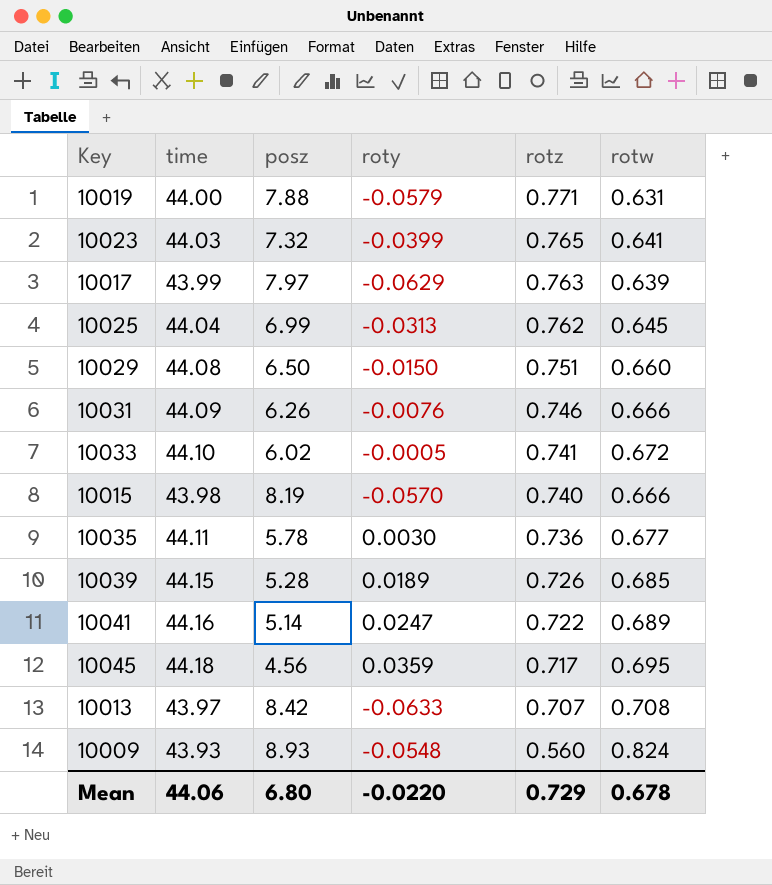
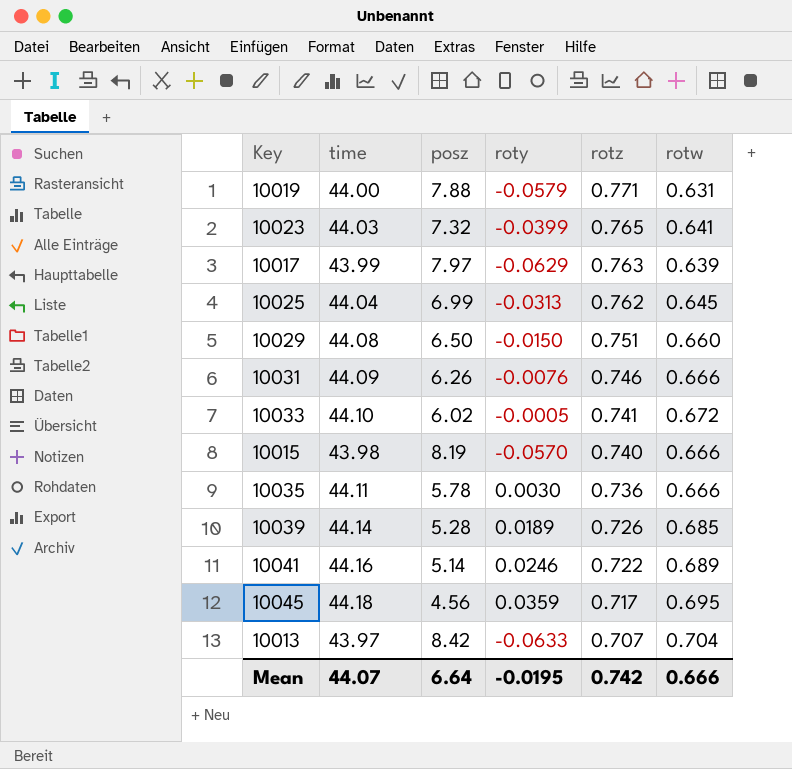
row 10009: 43.93 | 8.93 | -0.0548 | 0.560 | 0.824 -> none
10035 | rotw: 0.677 -> 0.666
10039 | time: 44.15 -> 44.14
10041 | roty: 0.0247 -> 0.0246
10013 | rotw: 0.708 -> 0.704
Mean | time: 44.06 -> 44.07
Mean | posz: 6.80 -> 6.64
Mean | roty: -0.0220 -> -0.0195
Mean | rotz: 0.729 -> 0.742
Mean | rotw: 0.678 -> 0.666

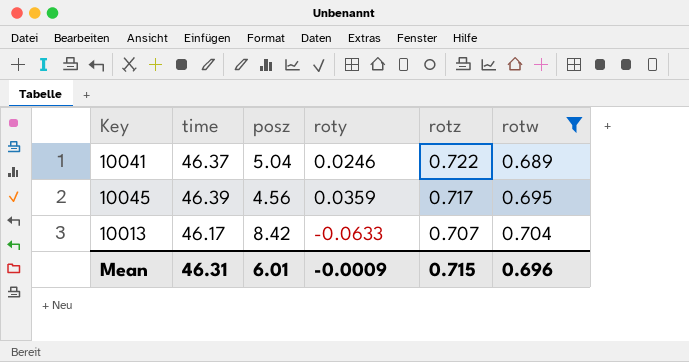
filter: none -> rotw >= 0.689
10041 | time: 44.16 -> 46.37
10041 | posz: 5.14 -> 5.04
10045 | time: 44.18 -> 46.39
10013 | time: 43.97 -> 46.17
Mean | time: 44.07 -> 46.31
Mean | posz: 6.64 -> 6.01
Mean | roty: -0.0195 -> -0.0009
Mean | rotz: 0.742 -> 0.715
Mean | rotw: 0.666 -> 0.696

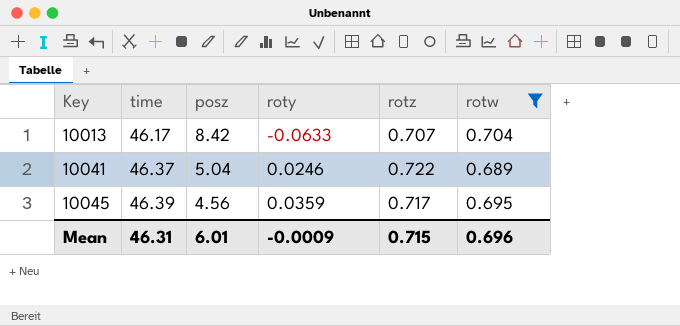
row order: rotz descending -> Key ascending

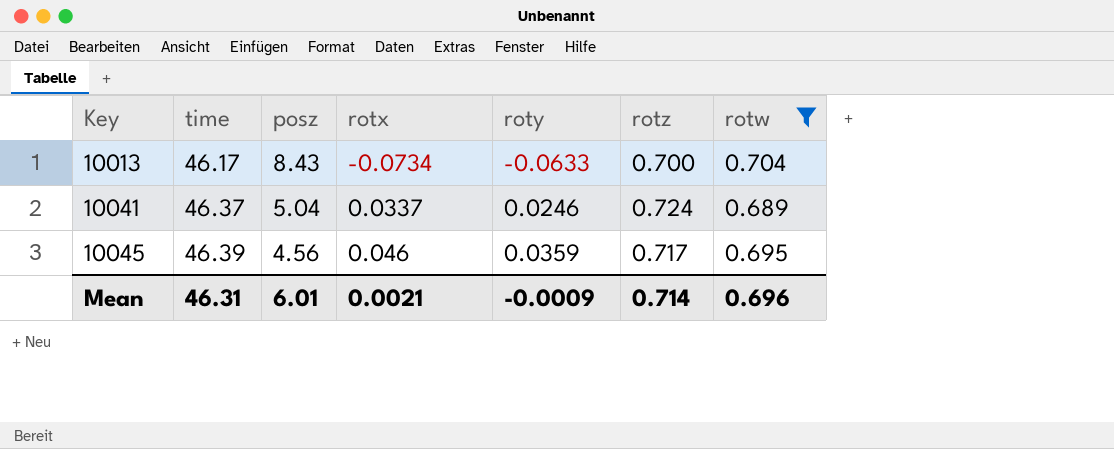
column rotx | position: none -> 4
10013 | posz: 8.42 -> 8.43
10013 | rotz: 0.707 -> 0.700
10041 | rotz: 0.722 -> 0.724
Mean | rotz: 0.715 -> 0.714

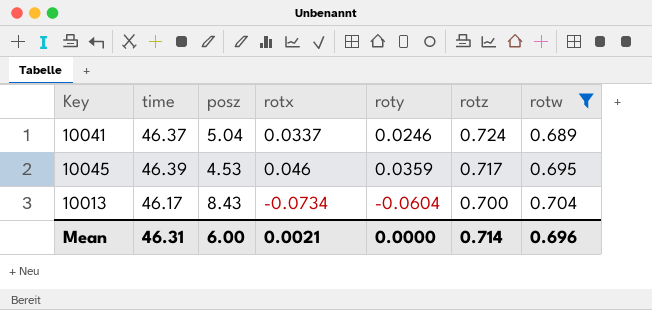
row order: Key ascending -> rotz descending
10045 | posz: 4.56 -> 4.53
10013 | roty: -0.0633 -> -0.0604
Mean | posz: 6.01 -> 6.00
Mean | roty: -0.0009 -> 0.0000

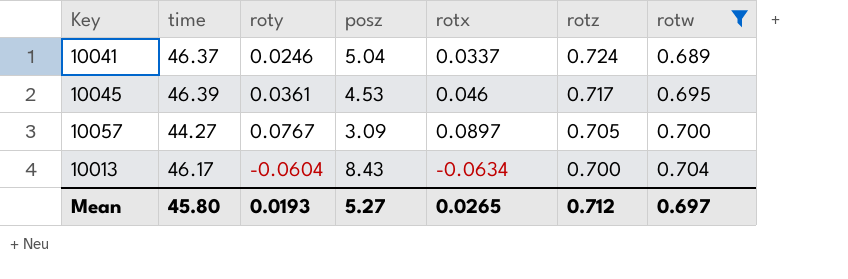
column roty | position: 5 -> 3
10045 | roty: 0.0359 -> 0.0361
row 10057: none -> 44.27 | 0.0767 | 3.09 | 0.0897 | 0.705 | 0.700
10013 | rotx: -0.0734 -> -0.0634
Mean | time: 46.31 -> 45.80
Mean | roty: 0.0000 -> 0.0193
Mean | posz: 6.00 -> 5.27
Mean | rotx: 0.0021 -> 0.0265
Mean | rotz: 0.714 -> 0.712
Mean | rotw: 0.696 -> 0.697

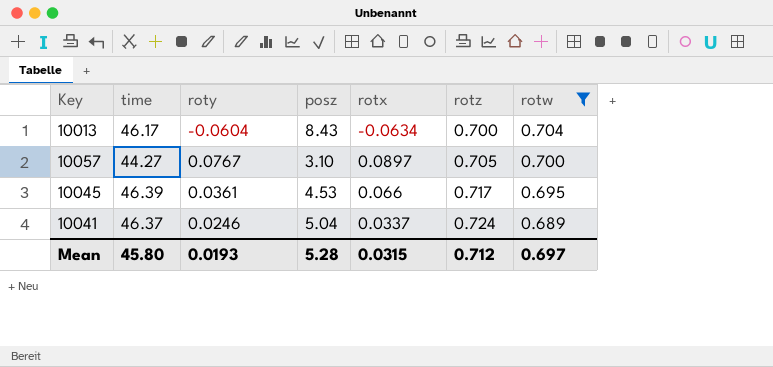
row order: rotz descending -> rotz ascending
10057 | posz: 3.09 -> 3.10
10045 | rotx: 0.046 -> 0.066
Mean | posz: 5.27 -> 5.28
Mean | rotx: 0.0265 -> 0.0315

